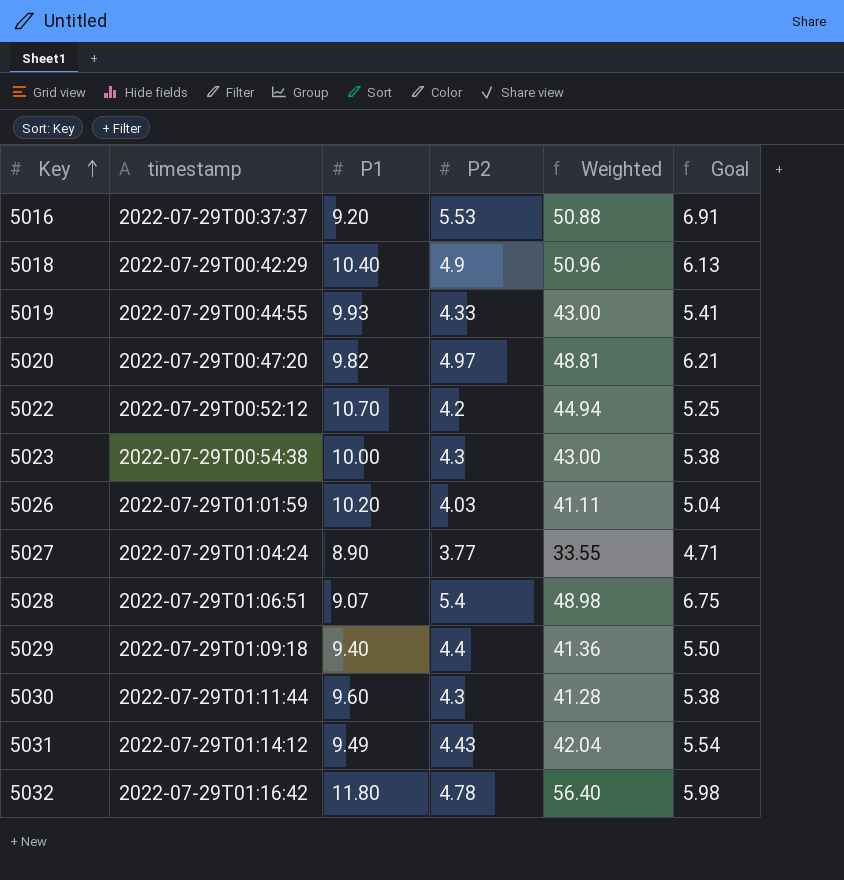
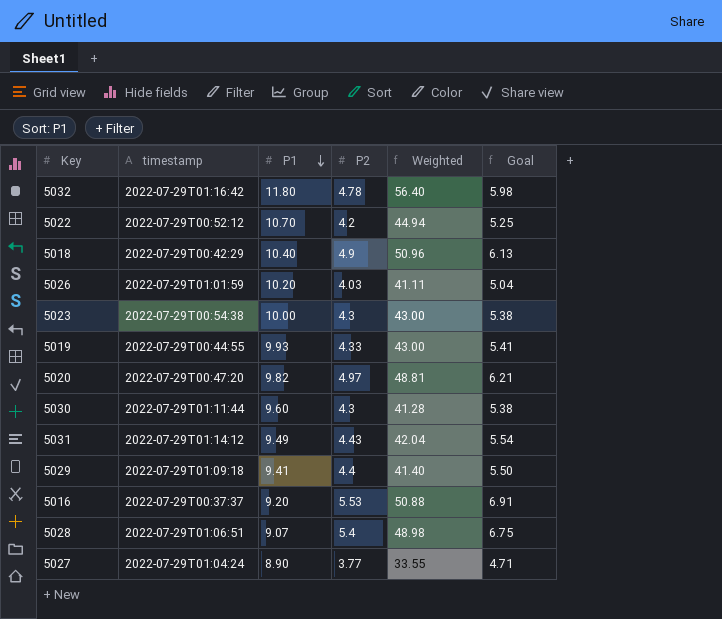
row order: Key ascending -> P1 descending
5029 | P1: 9.40 -> 9.41
5029 | Weighted: 41.36 -> 41.40

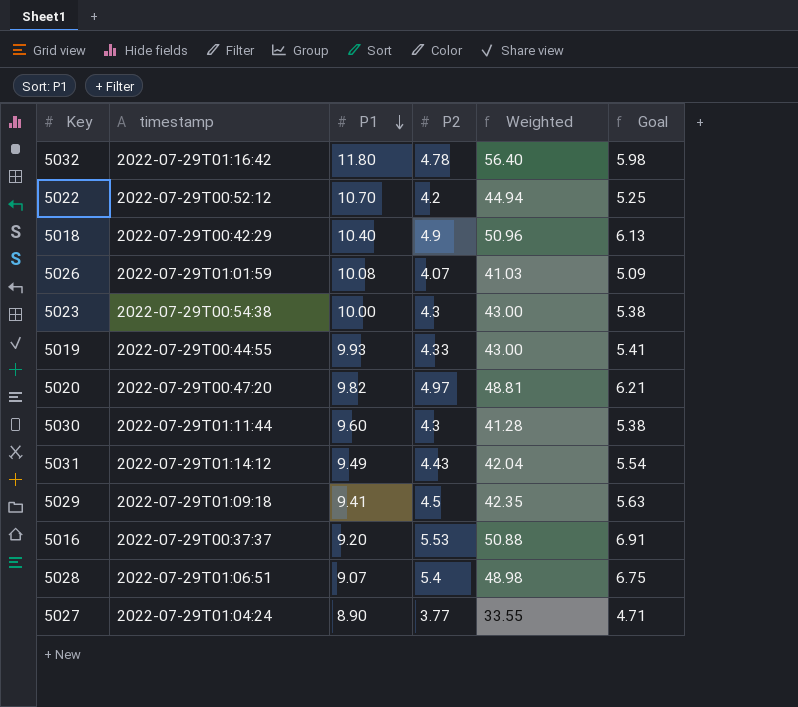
5026 | P1: 10.20 -> 10.08
5026 | P2: 4.03 -> 4.07
5026 | Weighted: 41.11 -> 41.03
5026 | Goal: 5.04 -> 5.09
5029 | P2: 4.4 -> 4.5
5029 | Weighted: 41.40 -> 42.35
5029 | Goal: 5.50 -> 5.63

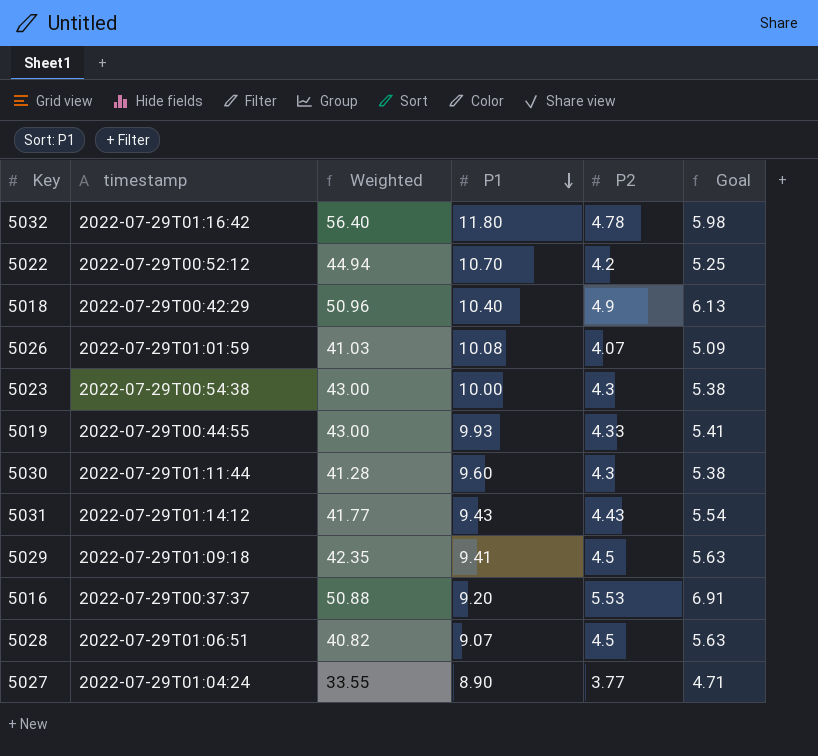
column Weighted | position: 5 -> 3
row 5020: 2022-07-29T00:47:20 | 9.82 | 4.97 | 48.81 | 6.21 -> none
5031 | Weighted: 42.04 -> 41.77
5031 | P1: 9.49 -> 9.43
5028 | Weighted: 48.98 -> 40.82
5028 | P2: 5.4 -> 4.5
5028 | Goal: 6.75 -> 5.63

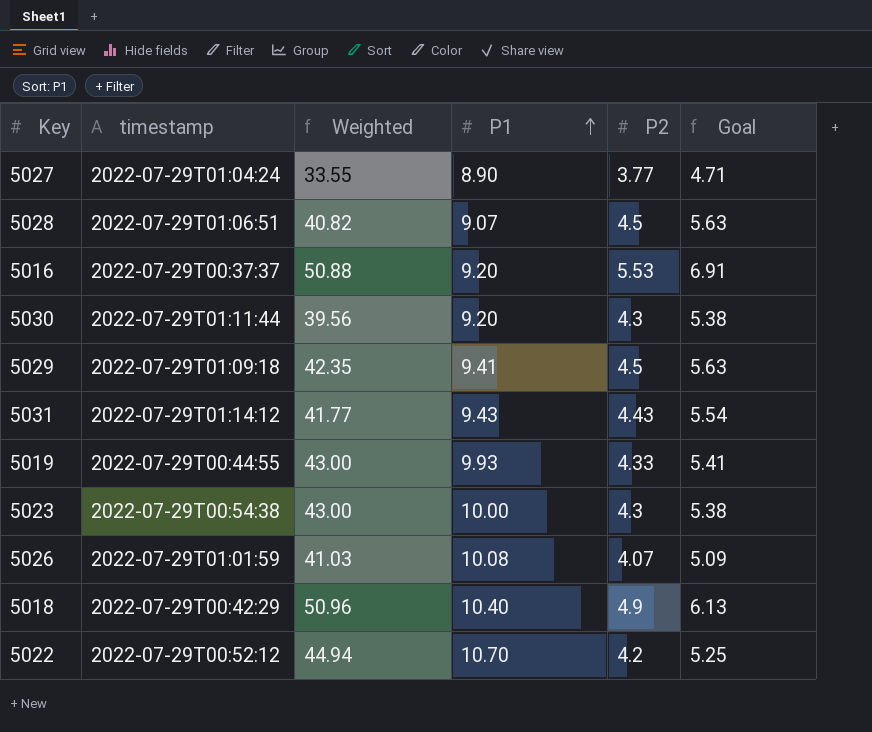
row order: P1 descending -> P1 ascending
row 5032: 2022-07-29T01:16:42 | 56.40 | 11.80 | 4.78 | 5.98 -> none
5030 | Weighted: 41.28 -> 39.56
5030 | P1: 9.60 -> 9.20

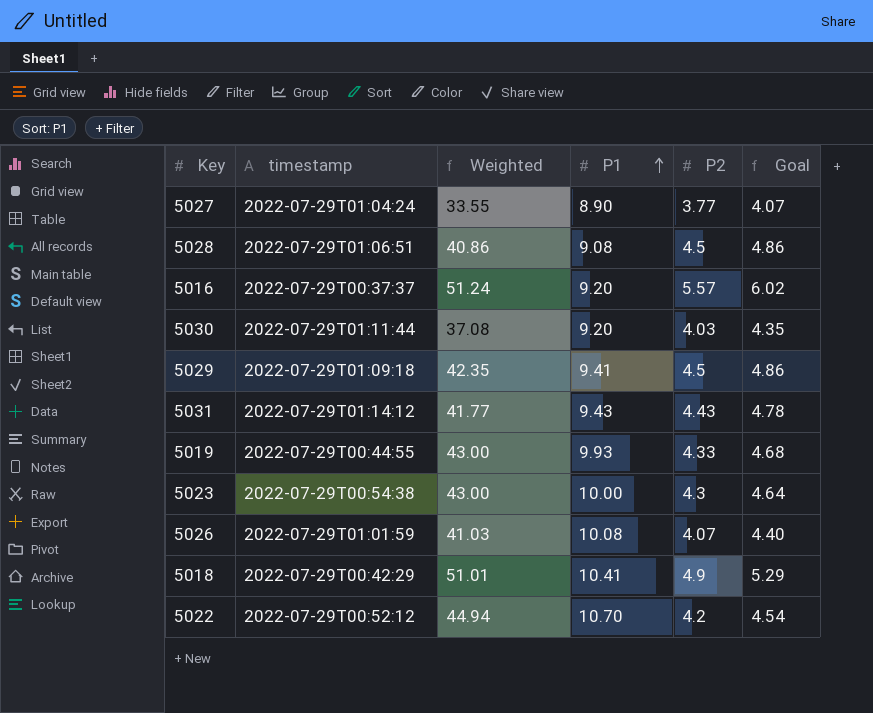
column Goal | formula: [P2] * 1.25 -> [P2] * 1.08
5028 | Weighted: 40.82 -> 40.86
5028 | P1: 9.07 -> 9.08
5016 | Weighted: 50.88 -> 51.24
5016 | P2: 5.53 -> 5.57
5030 | Weighted: 39.56 -> 37.08
5030 | P2: 4.3 -> 4.03
5018 | Weighted: 50.96 -> 51.01
5018 | P1: 10.40 -> 10.41

